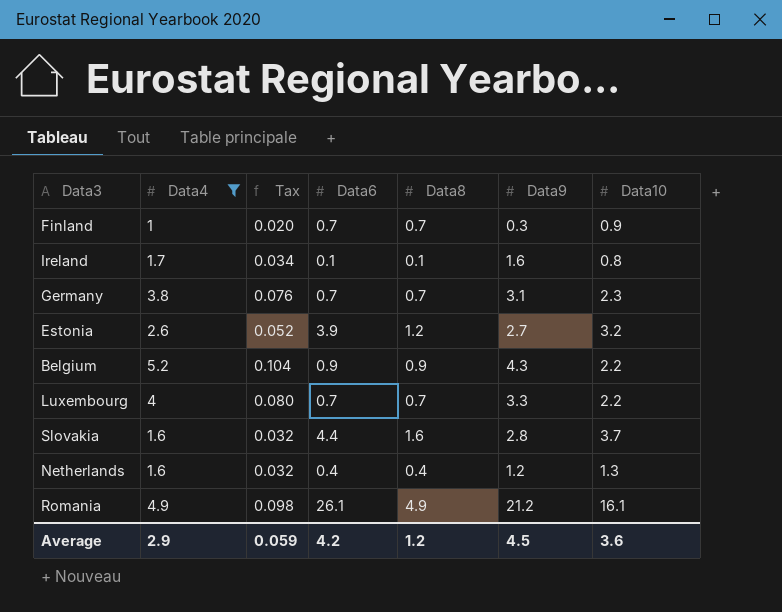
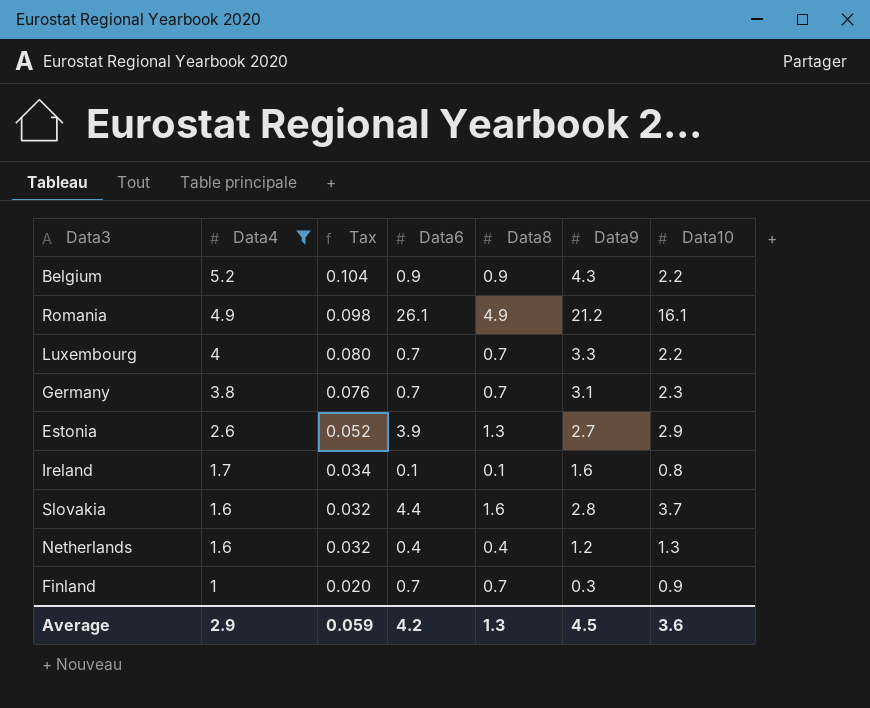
row order: none -> Data4 descending
Estonia | Data8: 1.2 -> 1.3
Estonia | Data10: 3.2 -> 2.9
Average | Data8: 1.2 -> 1.3

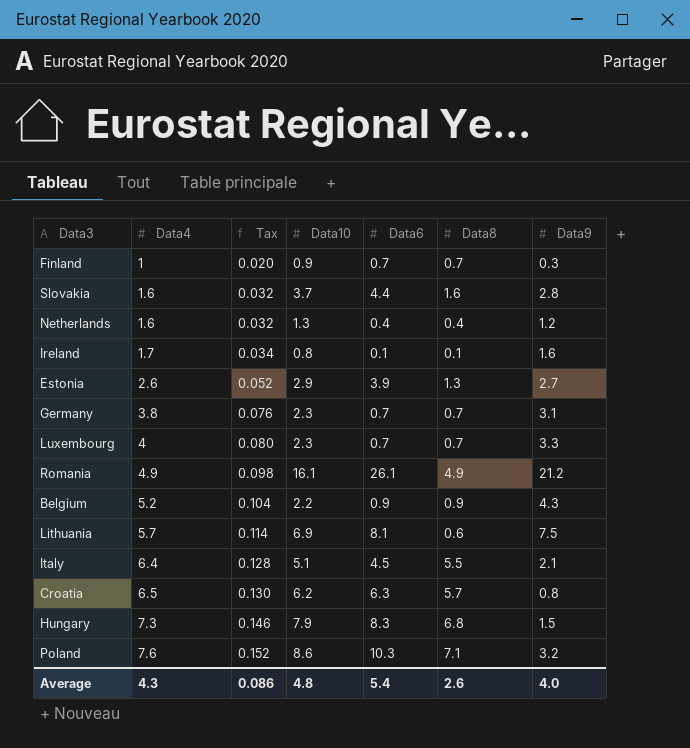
filter: Data4 <= 5.2 -> none
row order: Data4 descending -> Data4 ascending
column Data10 | position: 7 -> 4
Luxembourg | Data10: 2.2 -> 2.3
Average | Data4: 2.9 -> 4.3
Average | Tax: 0.059 -> 0.086
Average | Data10: 3.6 -> 4.8
Average | Data6: 4.2 -> 5.4
Average | Data8: 1.3 -> 2.6
Average | Data9: 4.5 -> 4.0

